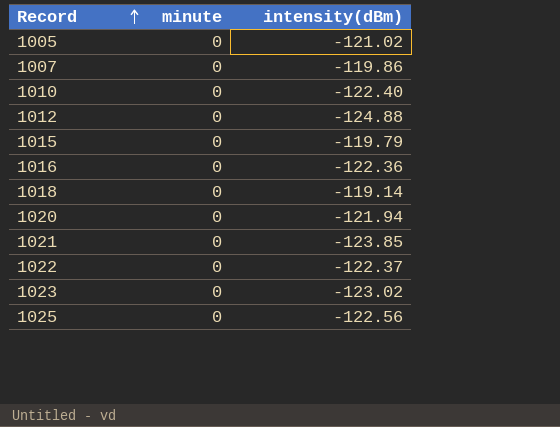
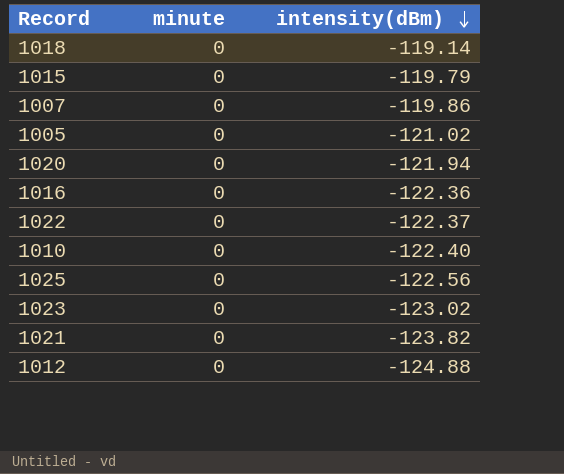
row order: Record ascending -> intensity(dBm) descending
1021 | intensity(dBm): -123.85 -> -123.82

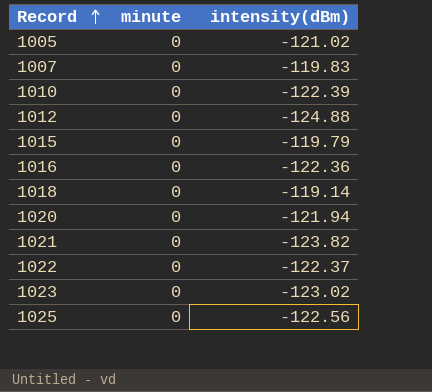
row order: intensity(dBm) descending -> Record ascending
1007 | intensity(dBm): -119.86 -> -119.83
1010 | intensity(dBm): -122.40 -> -122.39

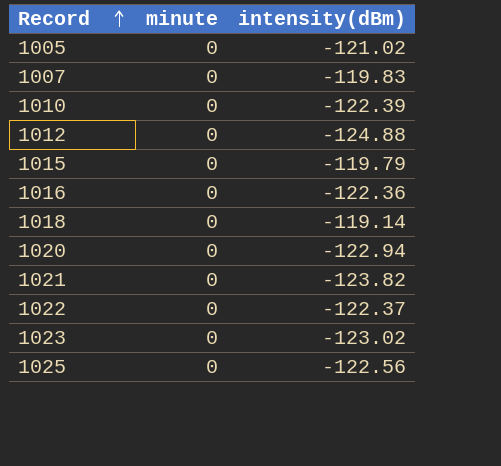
1020 | intensity(dBm): -121.94 -> -122.94

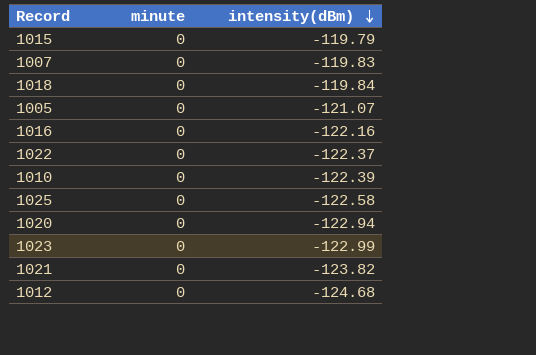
row order: Record ascending -> intensity(dBm) descending
1018 | intensity(dBm): -119.14 -> -119.84
1005 | intensity(dBm): -121.02 -> -121.07
1016 | intensity(dBm): -122.36 -> -122.16
1025 | intensity(dBm): -122.56 -> -122.58
1023 | intensity(dBm): -123.02 -> -122.99
1012 | intensity(dBm): -124.88 -> -124.68

